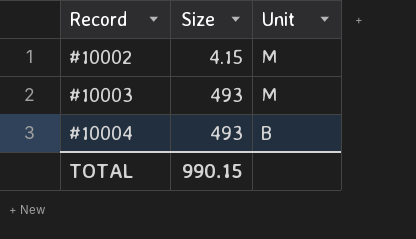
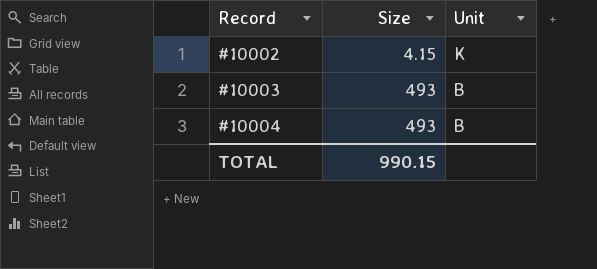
#10002 | Unit: M -> K
#10003 | Unit: M -> B

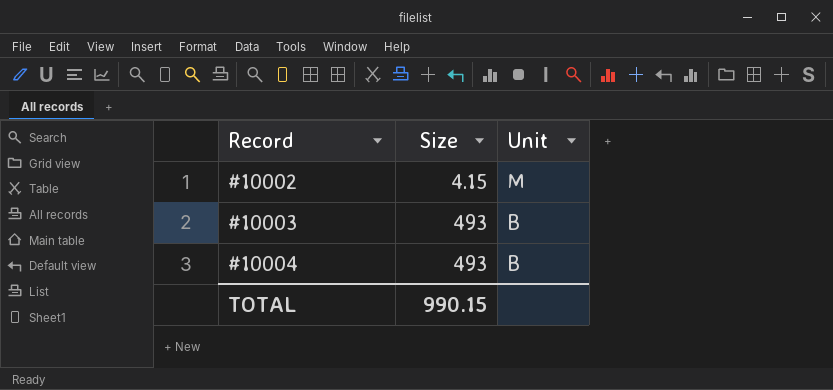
#10002 | Unit: K -> M

